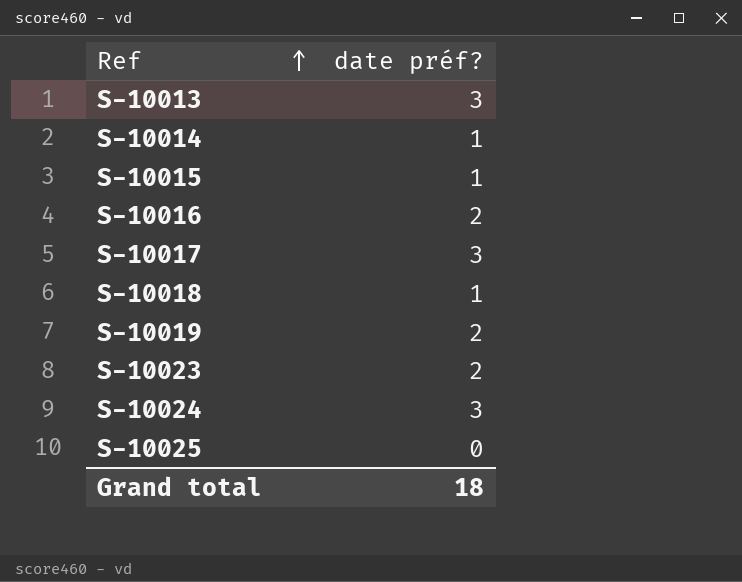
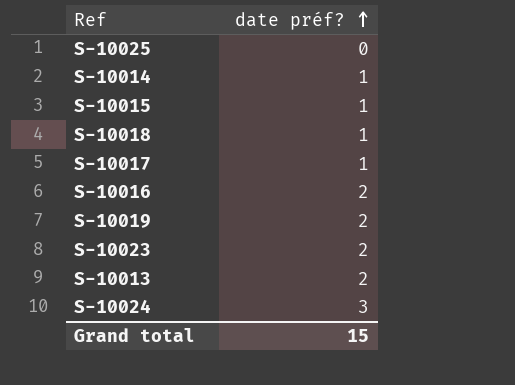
row order: Ref ascending -> date préf? ascending
S-10017 | date préf?: 3 -> 1
S-10013 | date préf?: 3 -> 2
Grand total | date préf?: 18 -> 15

